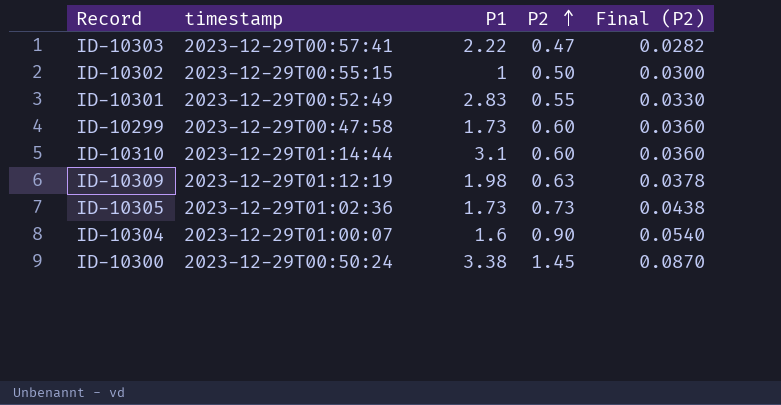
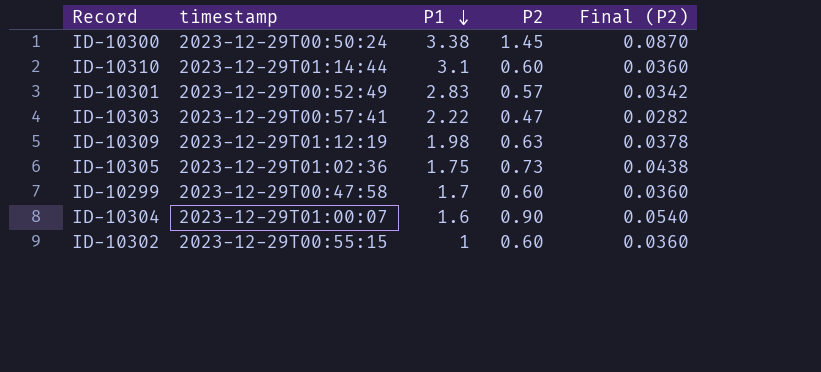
row order: P2 ascending -> P1 descending
ID-10301 | P2: 0.55 -> 0.57
ID-10301 | Final (P2): 0.0330 -> 0.0342
ID-10305 | P1: 1.73 -> 1.75
ID-10299 | P1: 1.73 -> 1.7
ID-10302 | P2: 0.50 -> 0.60
ID-10302 | Final (P2): 0.0300 -> 0.0360

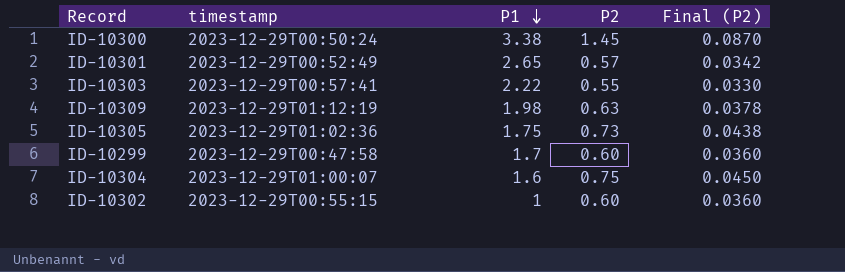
row ID-10310: 2023-12-29T01:14:44 | 3.1 | 0.60 | 0.0360 -> none
ID-10301 | P1: 2.83 -> 2.65
ID-10303 | P2: 0.47 -> 0.55
ID-10303 | Final (P2): 0.0282 -> 0.0330
ID-10304 | P2: 0.90 -> 0.75
ID-10304 | Final (P2): 0.0540 -> 0.0450

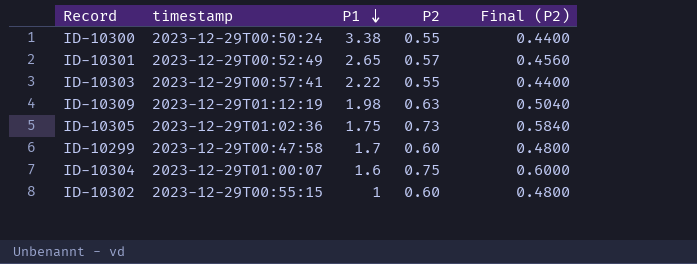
column Final (P2) | formula: [P2] * 0.06 -> [P2] * 0.8
ID-10300 | P2: 1.45 -> 0.55

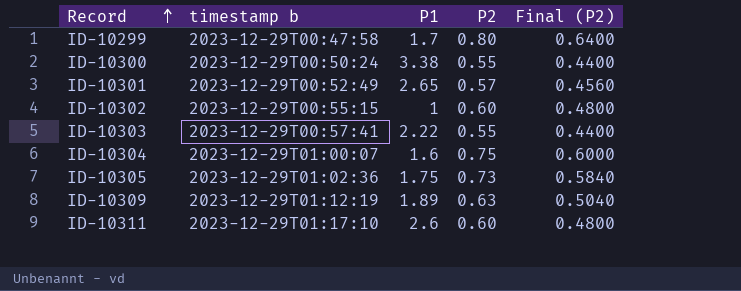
row order: P1 descending -> Record ascending
column name: timestamp -> timestamp b
ID-10299 | P2: 0.60 -> 0.80
ID-10299 | Final (P2): 0.4800 -> 0.6400
ID-10309 | P1: 1.98 -> 1.89
row ID-10311: none -> 2023-12-29T01:17:10 | 2.6 | 0.60 | 0.4800

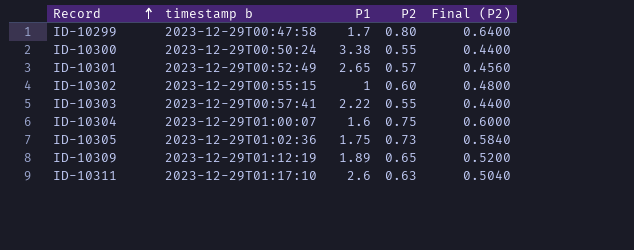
ID-10309 | P2: 0.63 -> 0.65
ID-10309 | Final (P2): 0.5040 -> 0.5200
ID-10311 | P2: 0.60 -> 0.63
ID-10311 | Final (P2): 0.4800 -> 0.5040

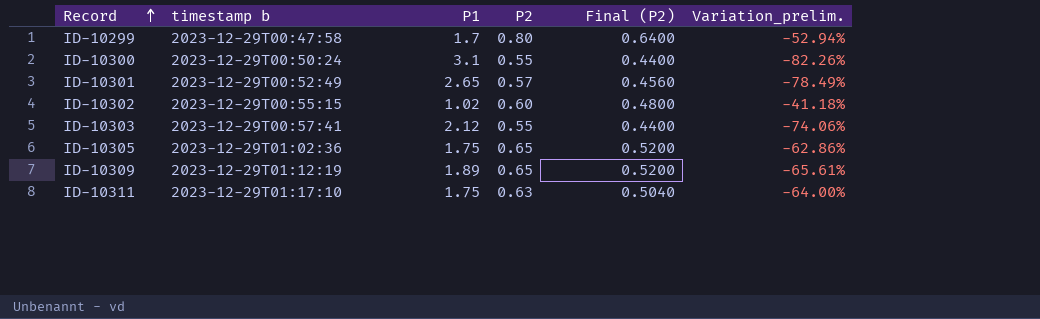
column Variation_prelim. | formula: none -> ([P2] - [P1]) / [P1]
row ID-10304: 2023-12-29T01:00:07 | 1.6 | 0.75 | 0.6000 -> none
ID-10300 | P1: 3.38 -> 3.1
ID-10302 | P1: 1 -> 1.02
ID-10303 | P1: 2.22 -> 2.12
ID-10305 | P2: 0.73 -> 0.65
ID-10305 | Final (P2): 0.5840 -> 0.5200
ID-10311 | P1: 2.6 -> 1.75

